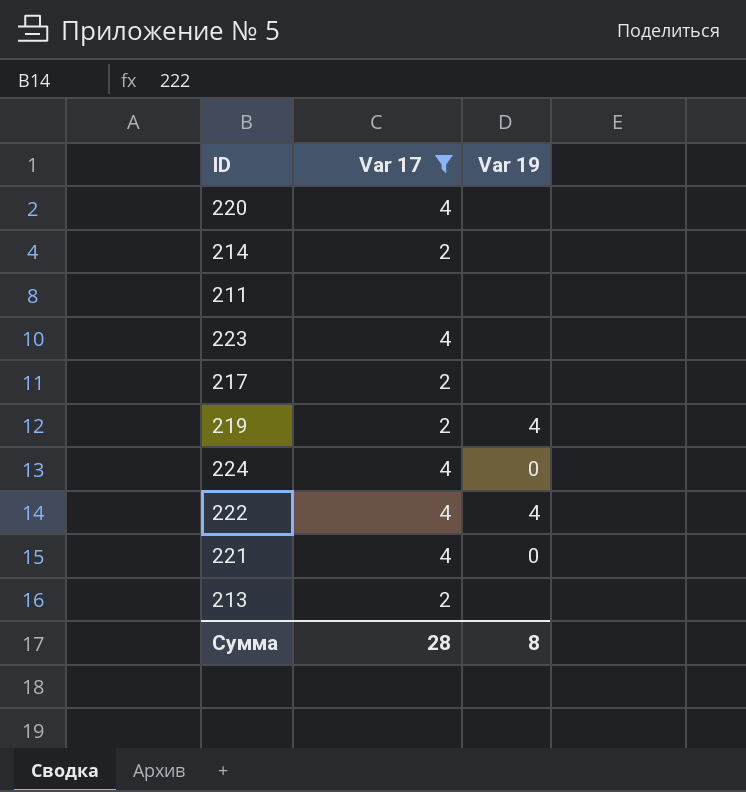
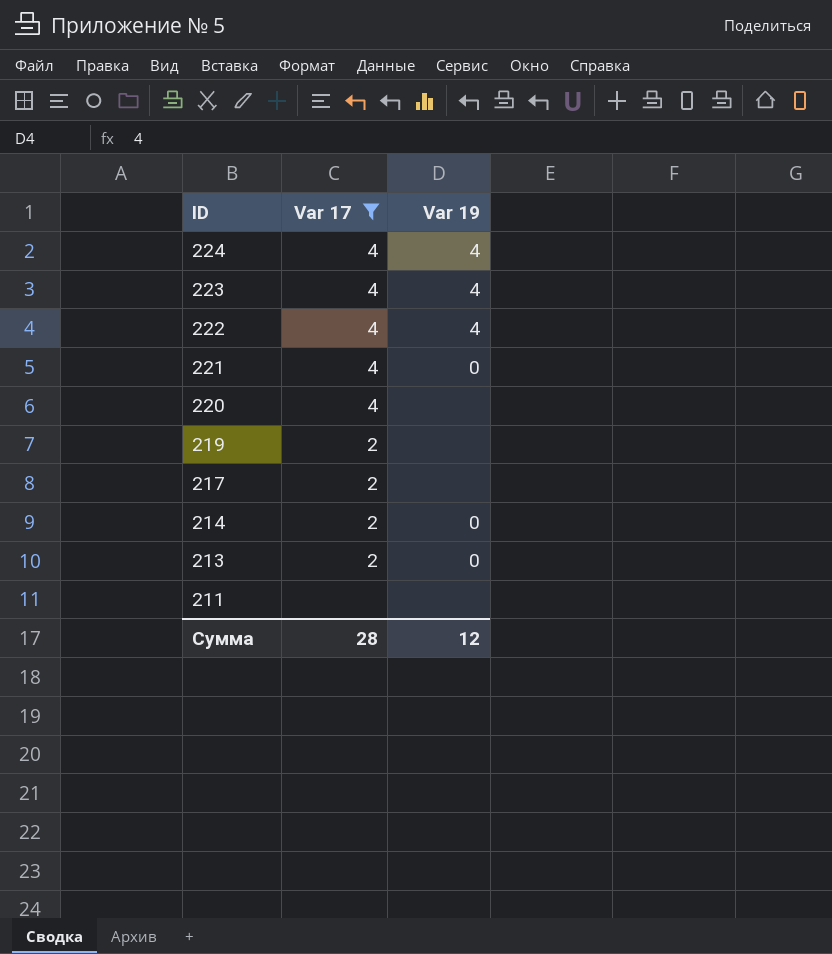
row order: none -> ID descending
224 | Var 19: 0 -> 4
223 | Var 19: none -> 4
219 | Var 19: 4 -> none
214 | Var 19: none -> 0
213 | Var 19: none -> 0
Сумма | Var 19: 8 -> 12

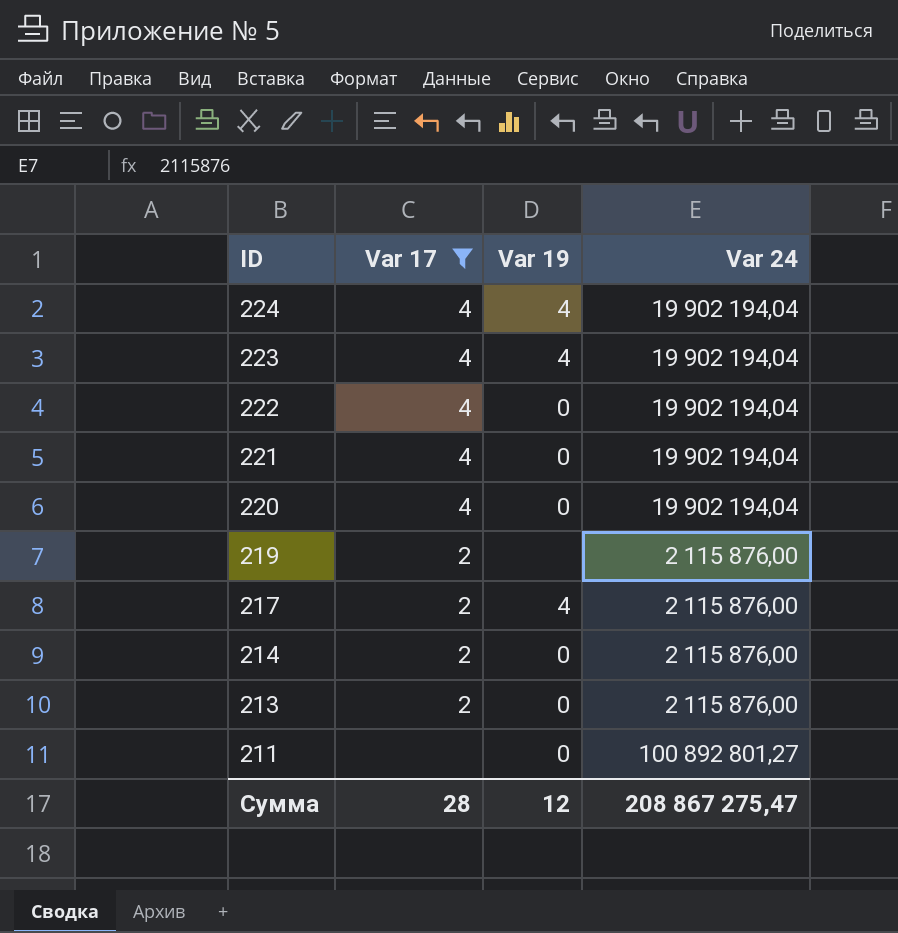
column Var 24 | position: none -> 4
222 | Var 19: 4 -> 0
220 | Var 19: none -> 0
217 | Var 19: none -> 4
211 | Var 19: none -> 0

